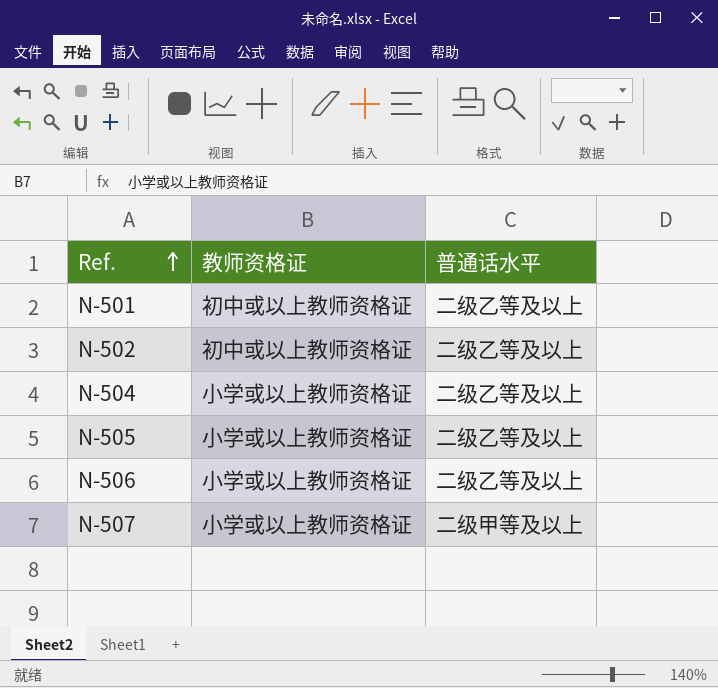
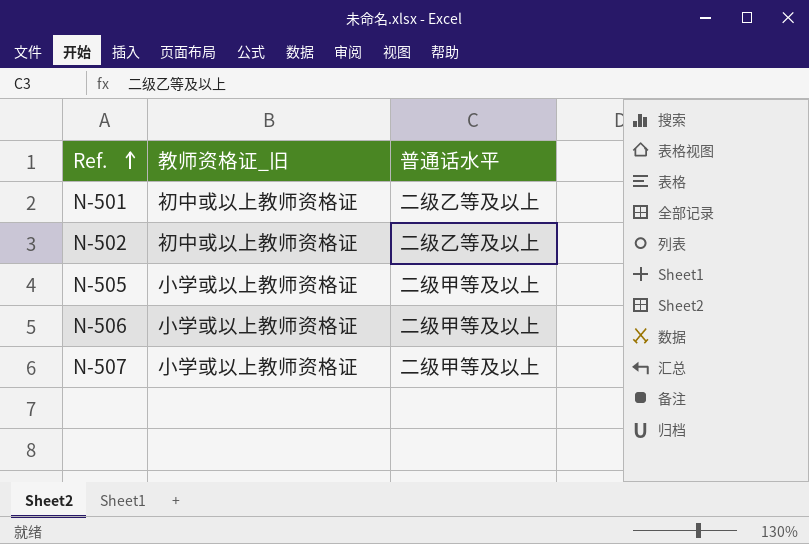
column name: 教师资格证 -> 教师资格证_旧
row N-504: 小学或以上教师资格证 | 二级乙等及以上 -> none
N-505 | 普通话水平: 二级乙等及以上 -> 二级甲等及以上
N-506 | 普通话水平: 二级乙等及以上 -> 二级甲等及以上

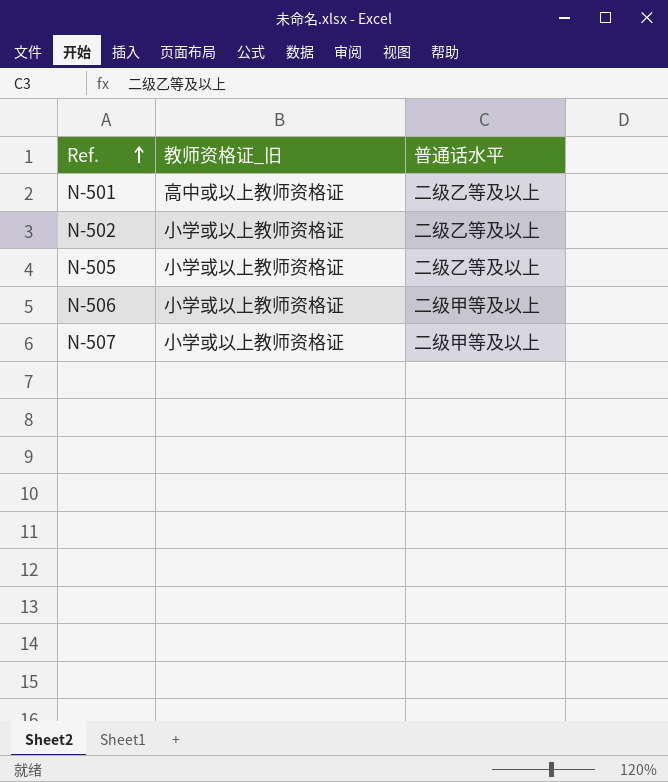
N-501 | 教师资格证_旧: 初中或以上教师资格证 -> 高中或以上教师资格证
N-502 | 教师资格证_旧: 初中或以上教师资格证 -> 小学或以上教师资格证
N-505 | 普通话水平: 二级甲等及以上 -> 二级乙等及以上

